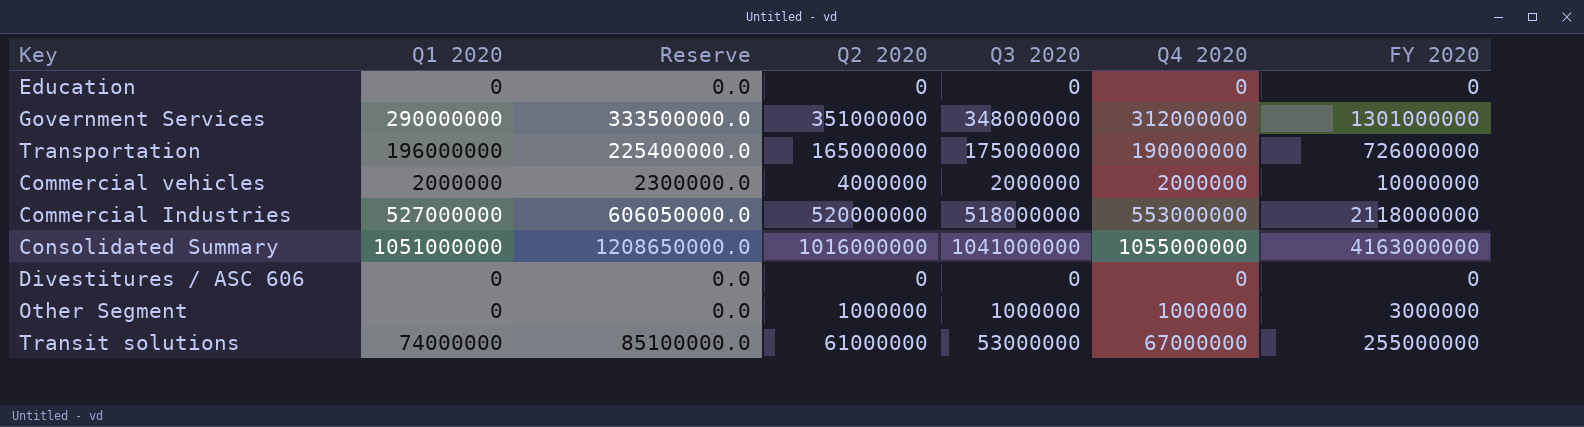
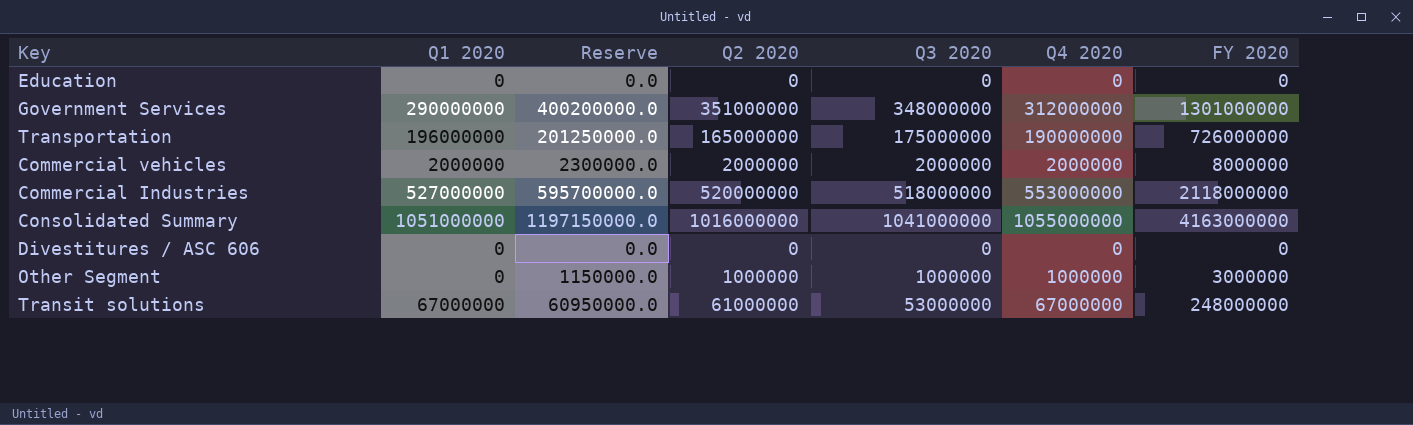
column Reserve | formula: [Q1 2020] * 1.15 -> [Q3 2020] * 1.15
Commercial vehicles | Q2 2020: 4000000 -> 2000000
Commercial vehicles | FY 2020: 10000000 -> 8000000
Transit solutions | Q1 2020: 74000000 -> 67000000
Transit solutions | FY 2020: 255000000 -> 248000000

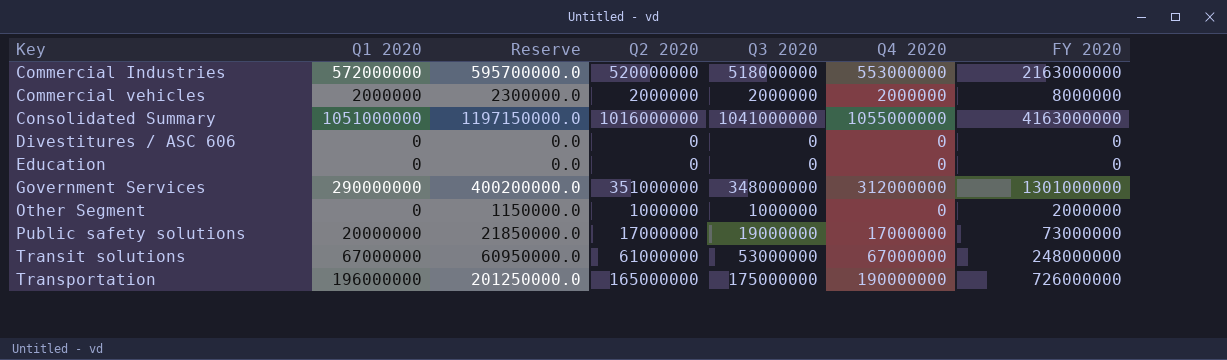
row order: none -> Key ascending
Commercial Industries | Q1 2020: 527000000 -> 572000000
Commercial Industries | FY 2020: 2118000000 -> 2163000000
Other Segment | Q4 2020: 1000000 -> 0
Other Segment | FY 2020: 3000000 -> 2000000
row Public safety solutions: none -> 20000000 | 21850000.0 | 17000000 | 19000000 | 17000000 | 73000000

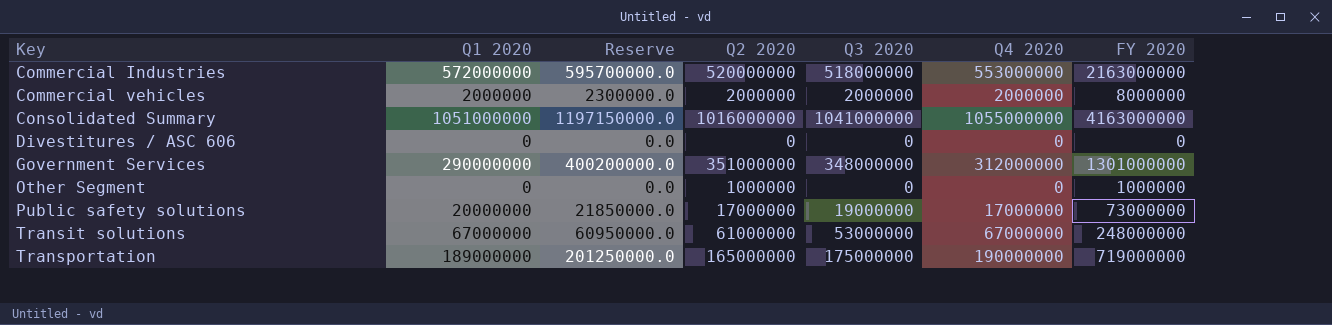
row Education: 0 | 0.0 | 0 | 0 | 0 | 0 -> none
Other Segment | Reserve: 1150000.0 -> 0.0
Other Segment | Q3 2020: 1000000 -> 0
Other Segment | FY 2020: 2000000 -> 1000000
Transportation | Q1 2020: 196000000 -> 189000000
Transportation | FY 2020: 726000000 -> 719000000

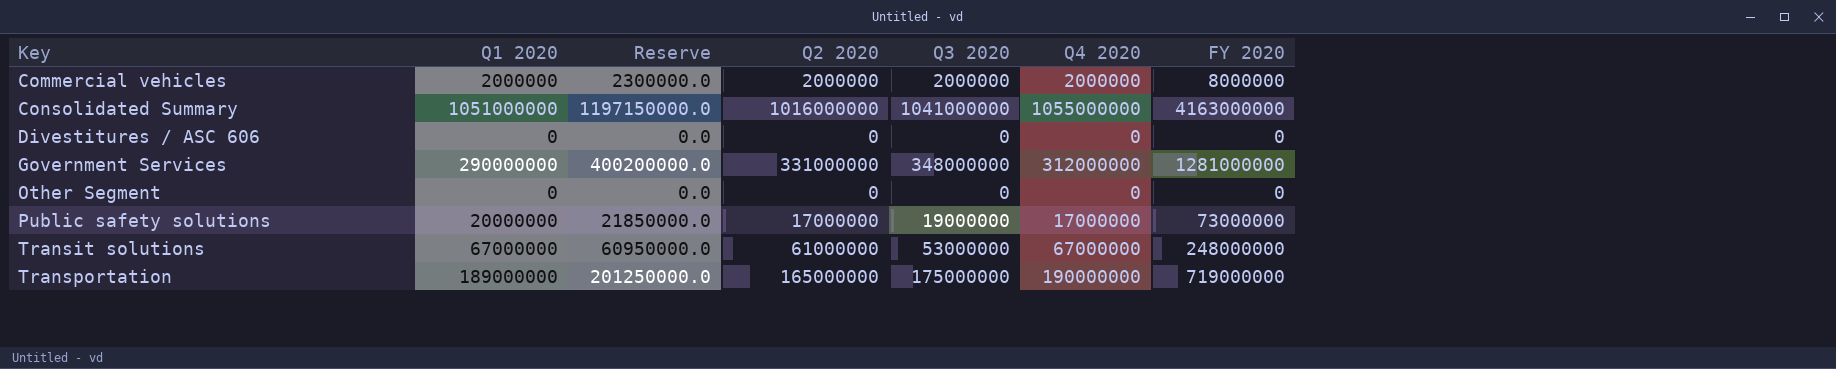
row Commercial Industries: 572000000 | 595700000.0 | 520000000 | 518000000 | 553000000 | 2163000000 -> none
Government Services | Q2 2020: 351000000 -> 331000000
Government Services | FY 2020: 1301000000 -> 1281000000
Other Segment | Q2 2020: 1000000 -> 0
Other Segment | FY 2020: 1000000 -> 0

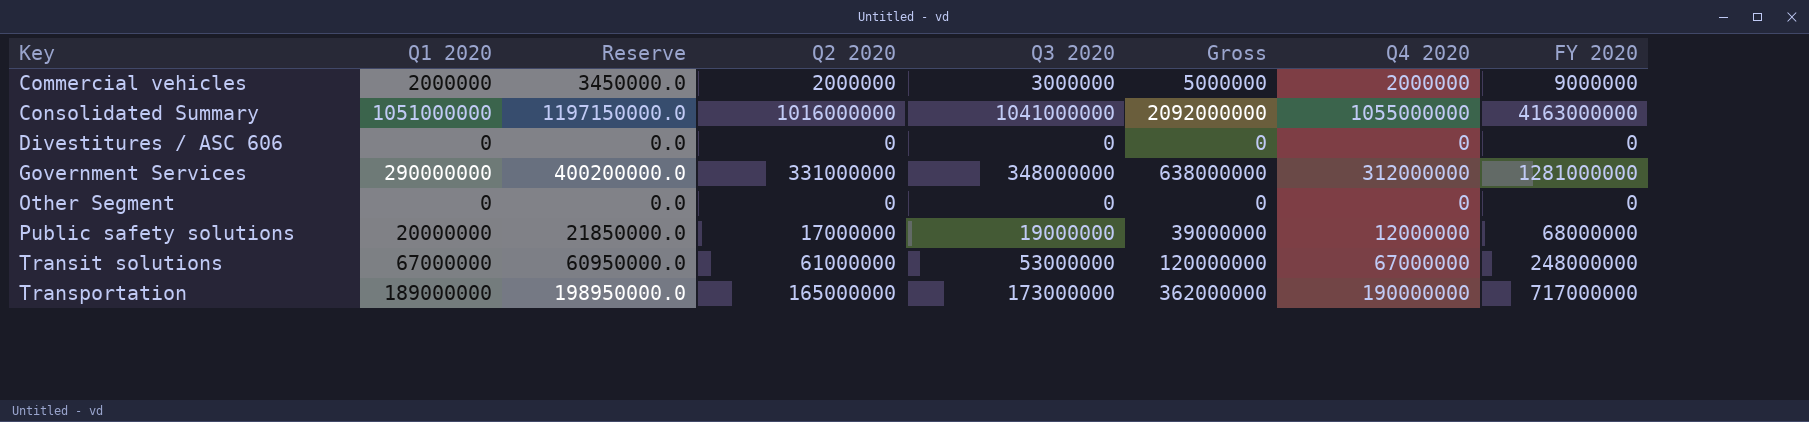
column Gross | formula: none -> [Q1 2020] + [Q3 2020]
Commercial vehicles | Reserve: 2300000.0 -> 3450000.0
Commercial vehicles | Q3 2020: 2000000 -> 3000000
Commercial vehicles | FY 2020: 8000000 -> 9000000
Public safety solutions | Q4 2020: 17000000 -> 12000000
Public safety solutions | FY 2020: 73000000 -> 68000000
Transportation | Reserve: 201250000.0 -> 198950000.0
Transportation | Q3 2020: 175000000 -> 173000000
Transportation | FY 2020: 719000000 -> 717000000

